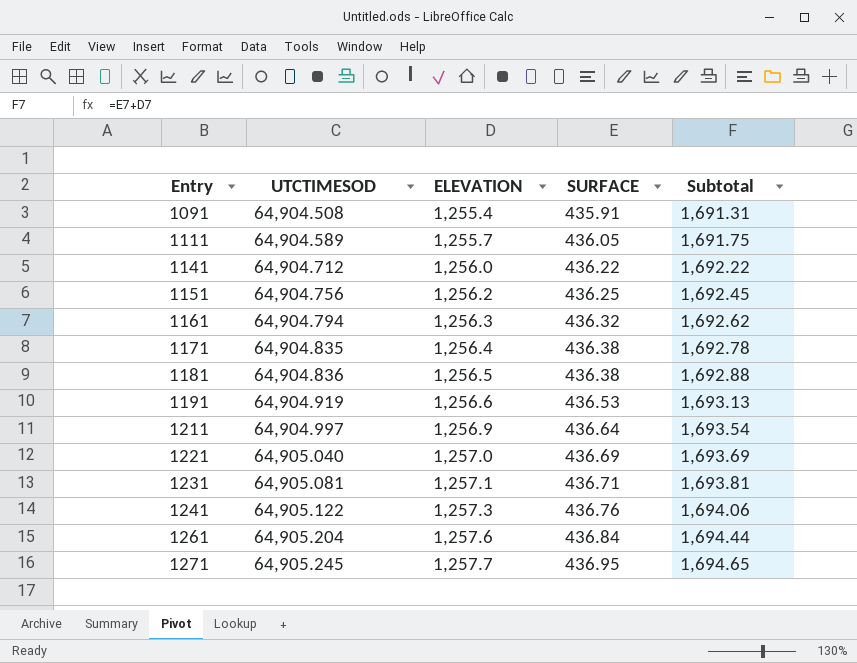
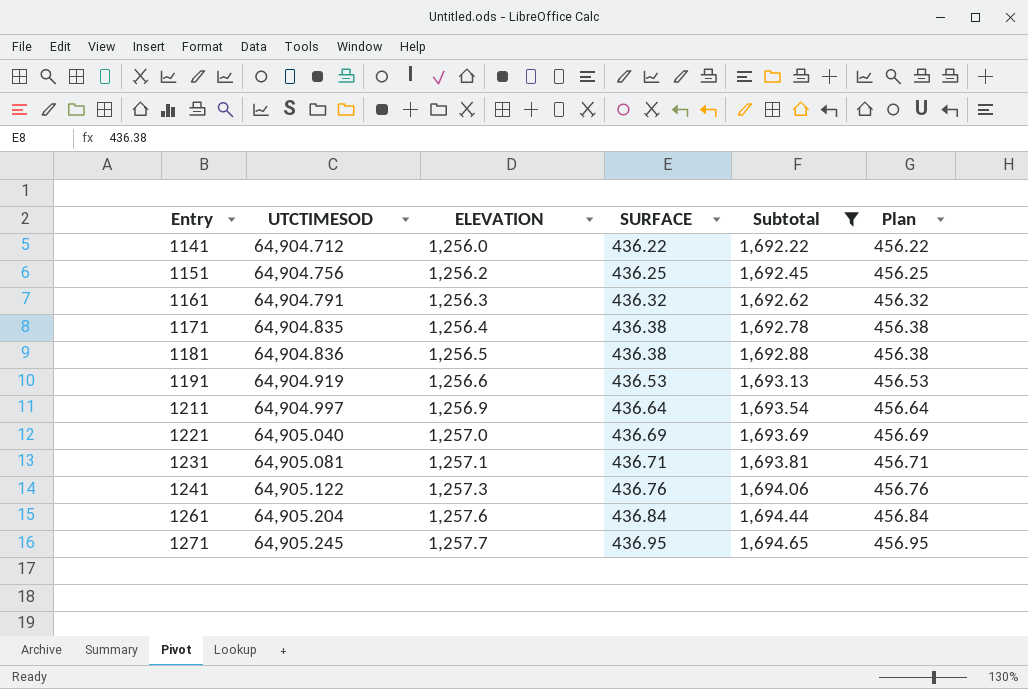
filter: none -> Subtotal >= 1,692.22
column Plan | formula: none -> [SURFACE] + 20
1161 | UTCTIMESOD: 64,904.794 -> 64,904.791

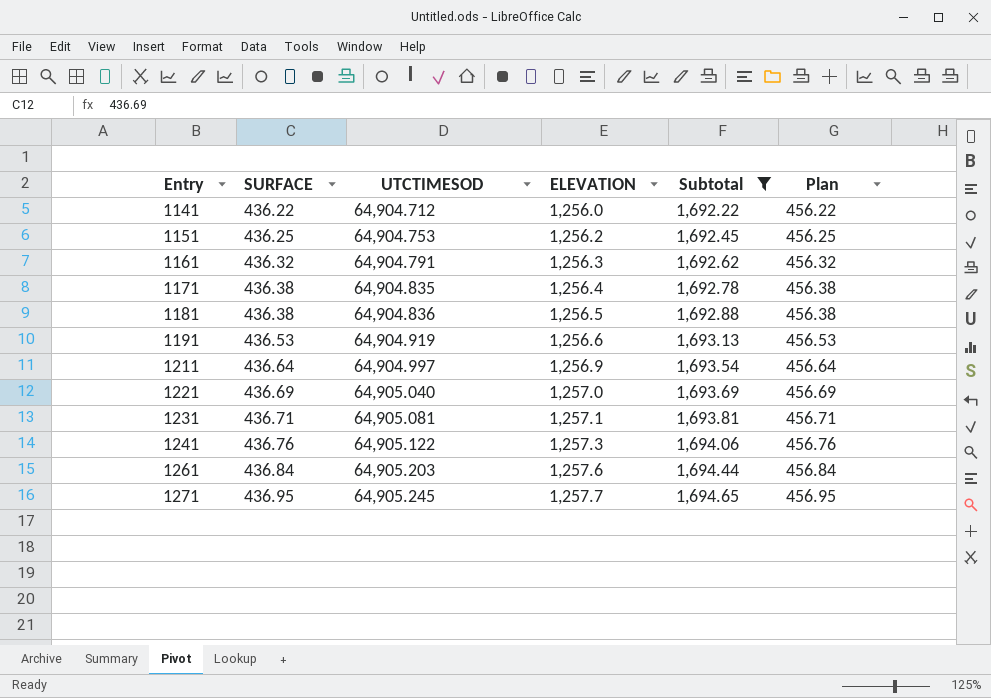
column SURFACE | position: 4 -> 2
1151 | UTCTIMESOD: 64,904.756 -> 64,904.753
1261 | UTCTIMESOD: 64,905.204 -> 64,905.203

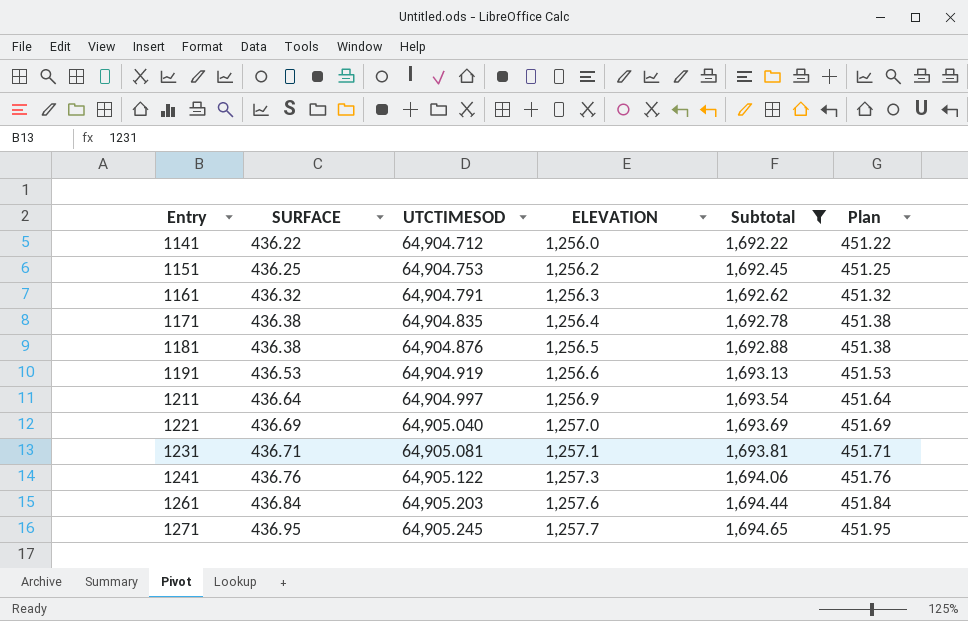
column Plan | formula: [SURFACE] + 20 -> [SURFACE] + 15
1181 | UTCTIMESOD: 64,904.836 -> 64,904.876

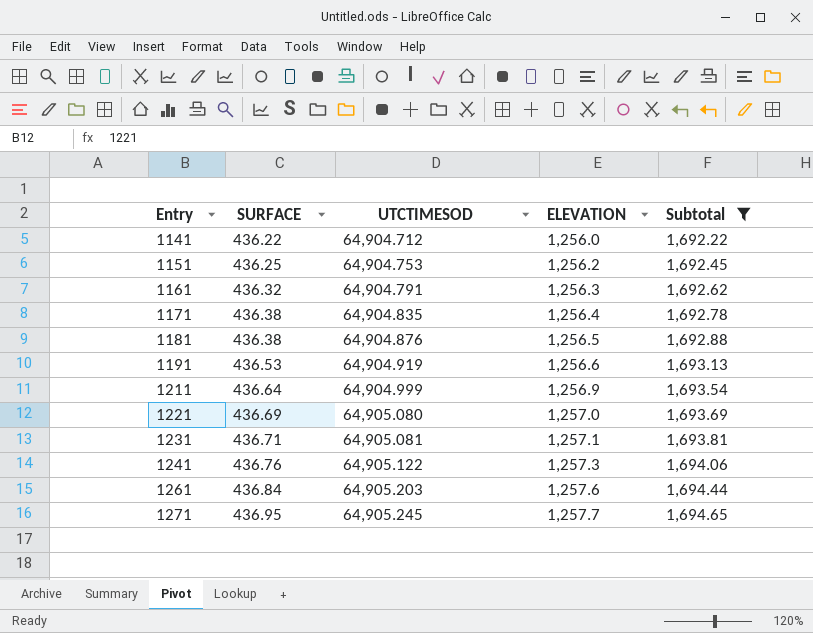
column Plan | formula: [SURFACE] + 15 -> none
1211 | UTCTIMESOD: 64,904.997 -> 64,904.999
1221 | UTCTIMESOD: 64,905.040 -> 64,905.080

